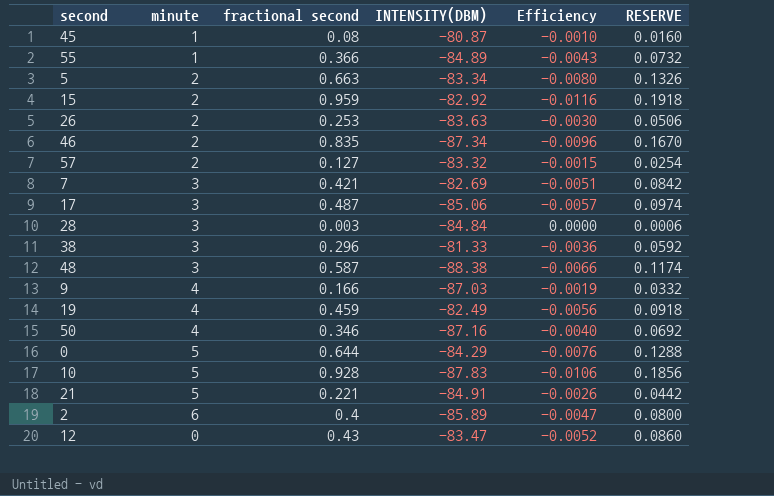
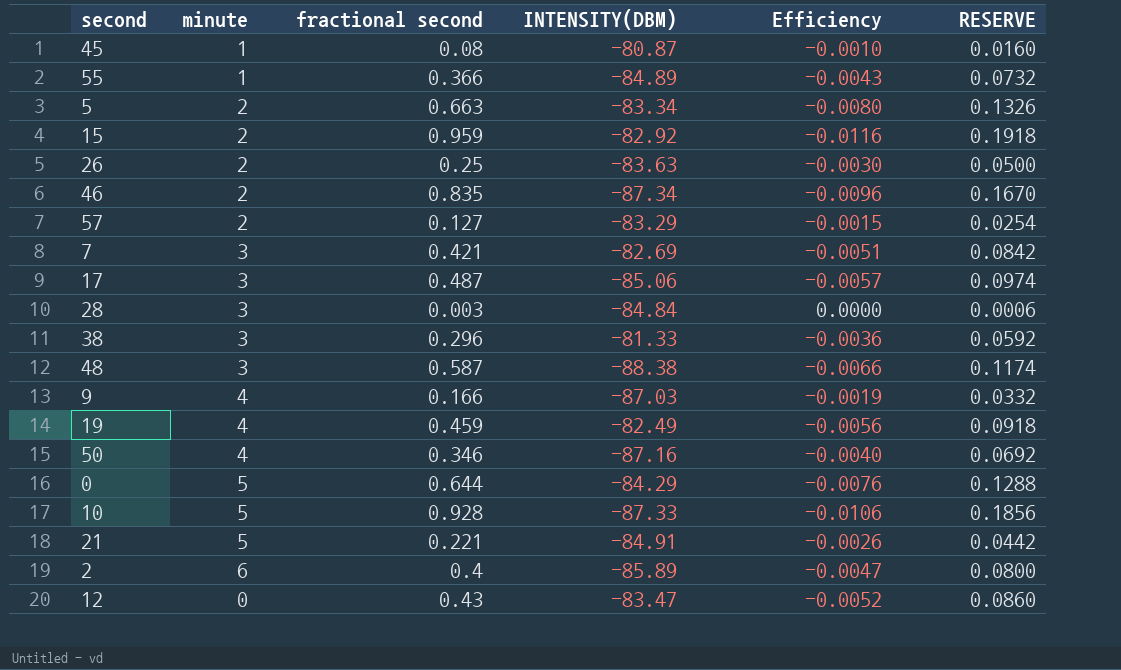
26 | fractional second: 0.253 -> 0.25
26 | RESERVE: 0.0506 -> 0.0500
57 | INTENSITY(DBM): -83.32 -> -83.29
10 | INTENSITY(DBM): -87.83 -> -87.33

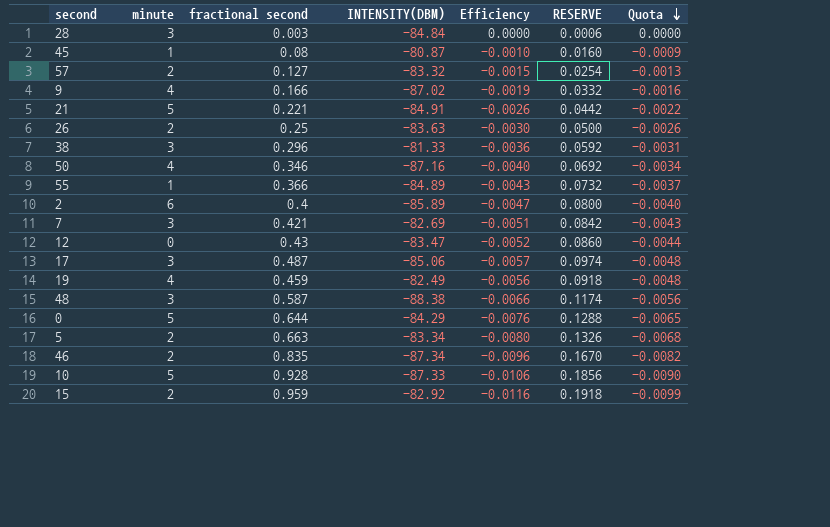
row order: none -> Quota descending
column Quota | formula: none -> [Efficiency] * 0.85
57 | INTENSITY(DBM): -83.29 -> -83.32
9 | INTENSITY(DBM): -87.03 -> -87.02

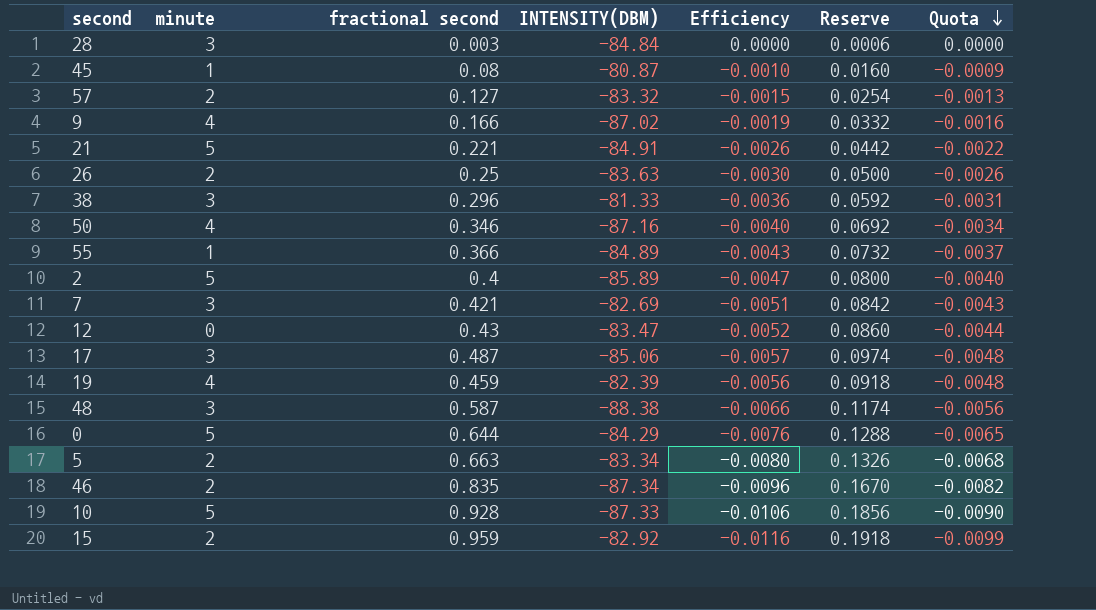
column name: RESERVE -> Reserve
2 | minute: 6 -> 5
19 | INTENSITY(DBM): -82.49 -> -82.39

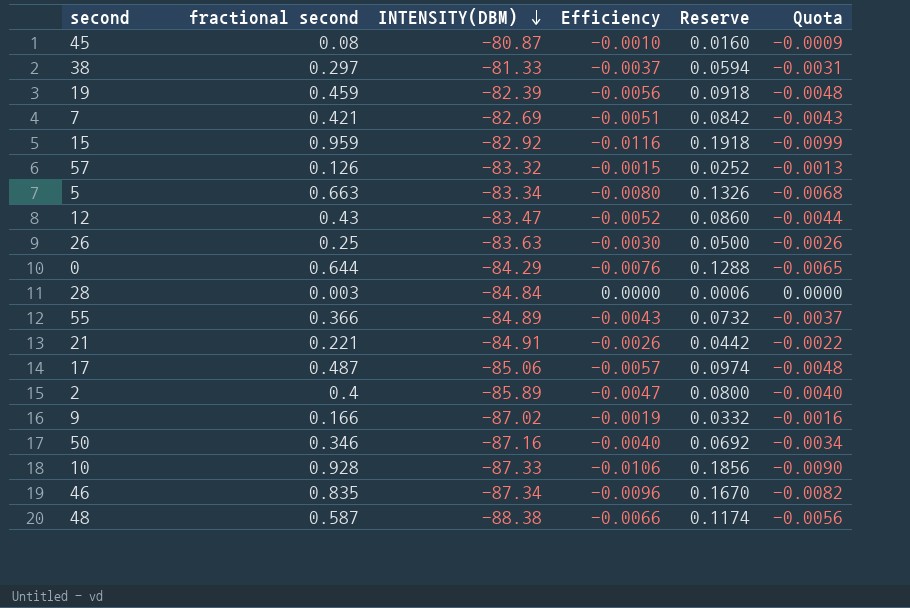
row order: Quota descending -> INTENSITY(DBM) descending
column minute | position: 2 -> none
38 | fractional second: 0.296 -> 0.297
38 | Efficiency: -0.0036 -> -0.0037
38 | Reserve: 0.0592 -> 0.0594
57 | fractional second: 0.127 -> 0.126
57 | Reserve: 0.0254 -> 0.0252

